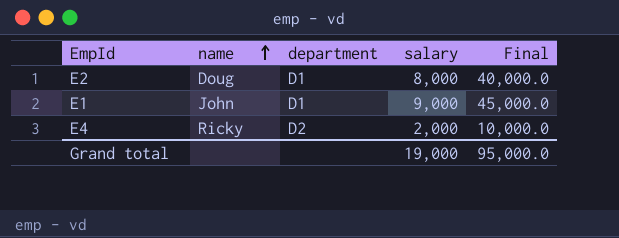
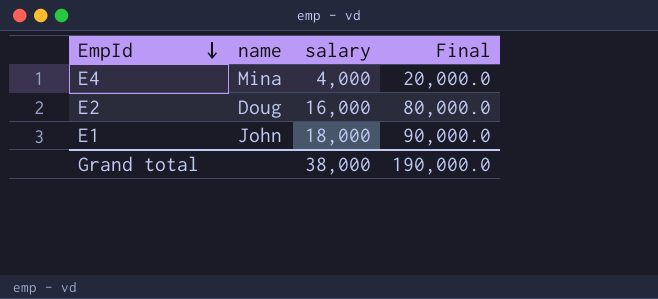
row order: name ascending -> EmpId descending
column department | position: 3 -> none
E4 | name: Ricky -> Mina
E4 | salary: 2,000 -> 4,000
E4 | Final: 10,000.0 -> 20,000.0
E2 | salary: 8,000 -> 16,000
E2 | Final: 40,000.0 -> 80,000.0
E1 | salary: 9,000 -> 18,000
E1 | Final: 45,000.0 -> 90,000.0
Grand total | salary: 19,000 -> 38,000
Grand total | Final: 95,000.0 -> 190,000.0

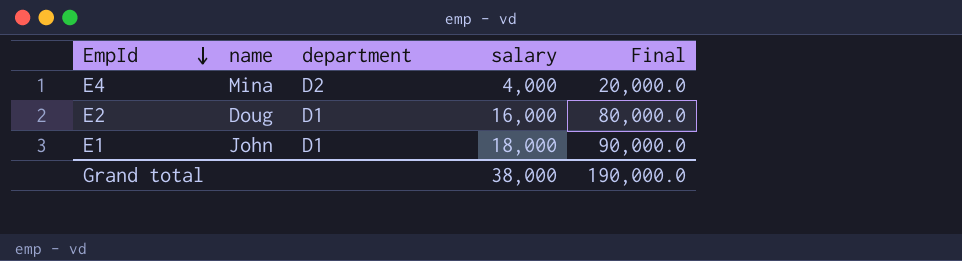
column department | position: none -> 3

